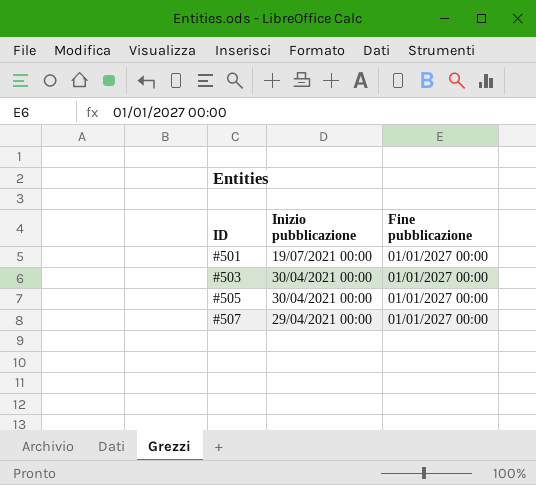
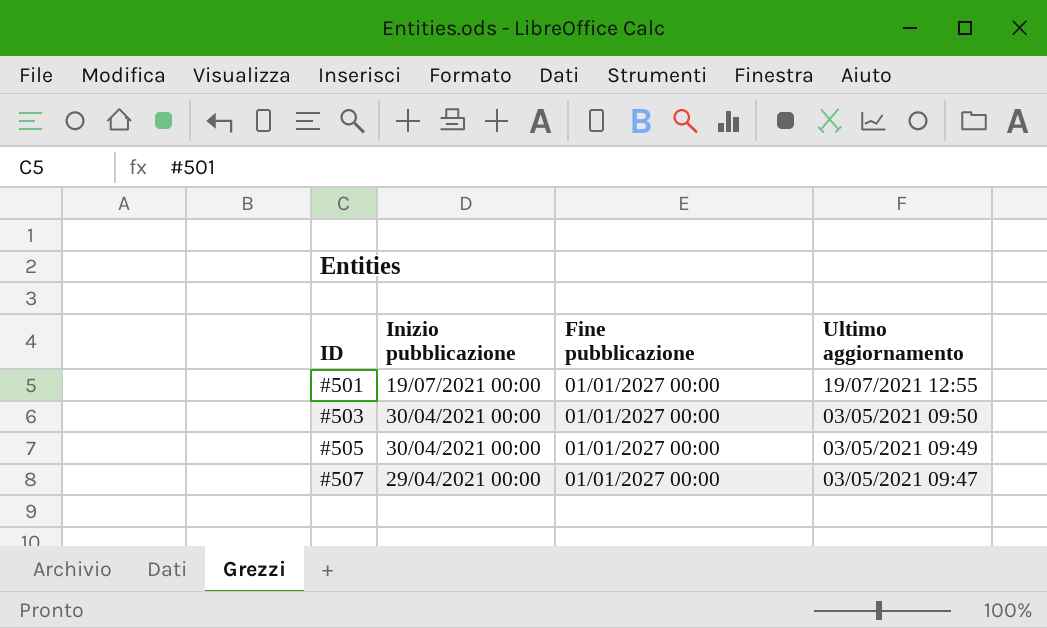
column Ultimo aggiornamento | position: none -> 4

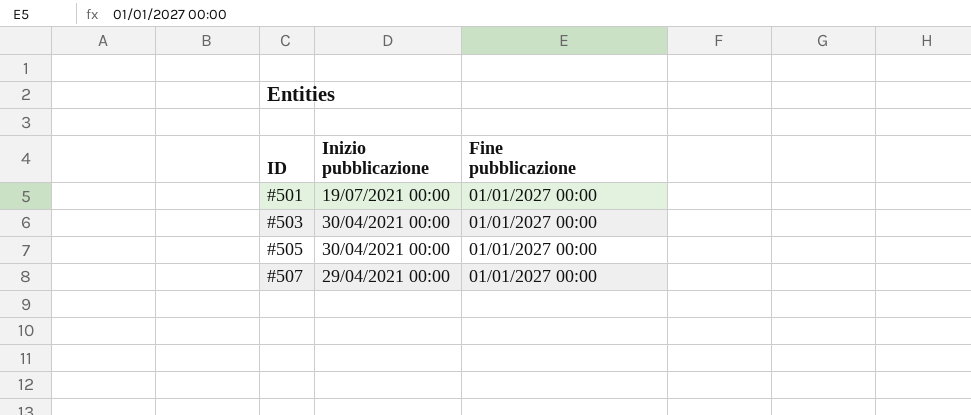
column Ultimo aggiornamento | position: 4 -> none

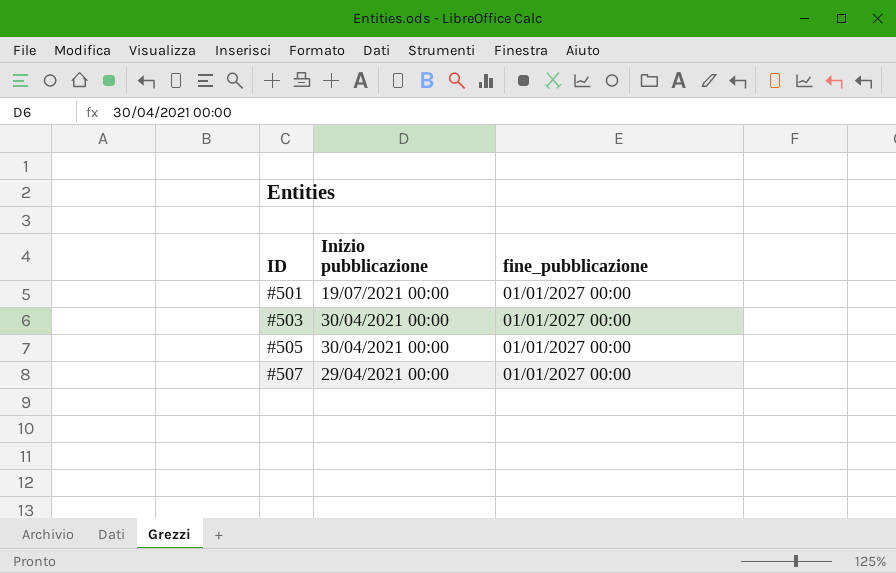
column name: Fine pubblicazione -> fine_pubblicazione

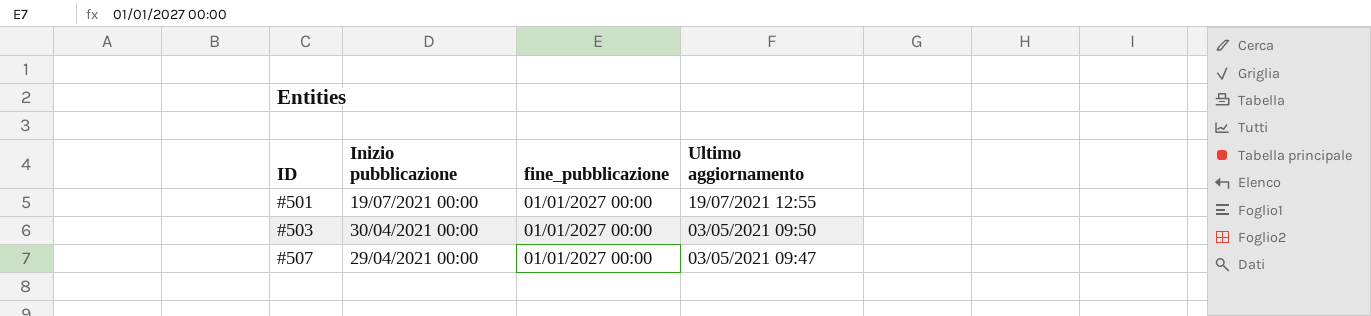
column Ultimo aggiornamento | position: none -> 4
row #505: 30/04/2021 00:00 | 01/01/2027 00:00 -> none

